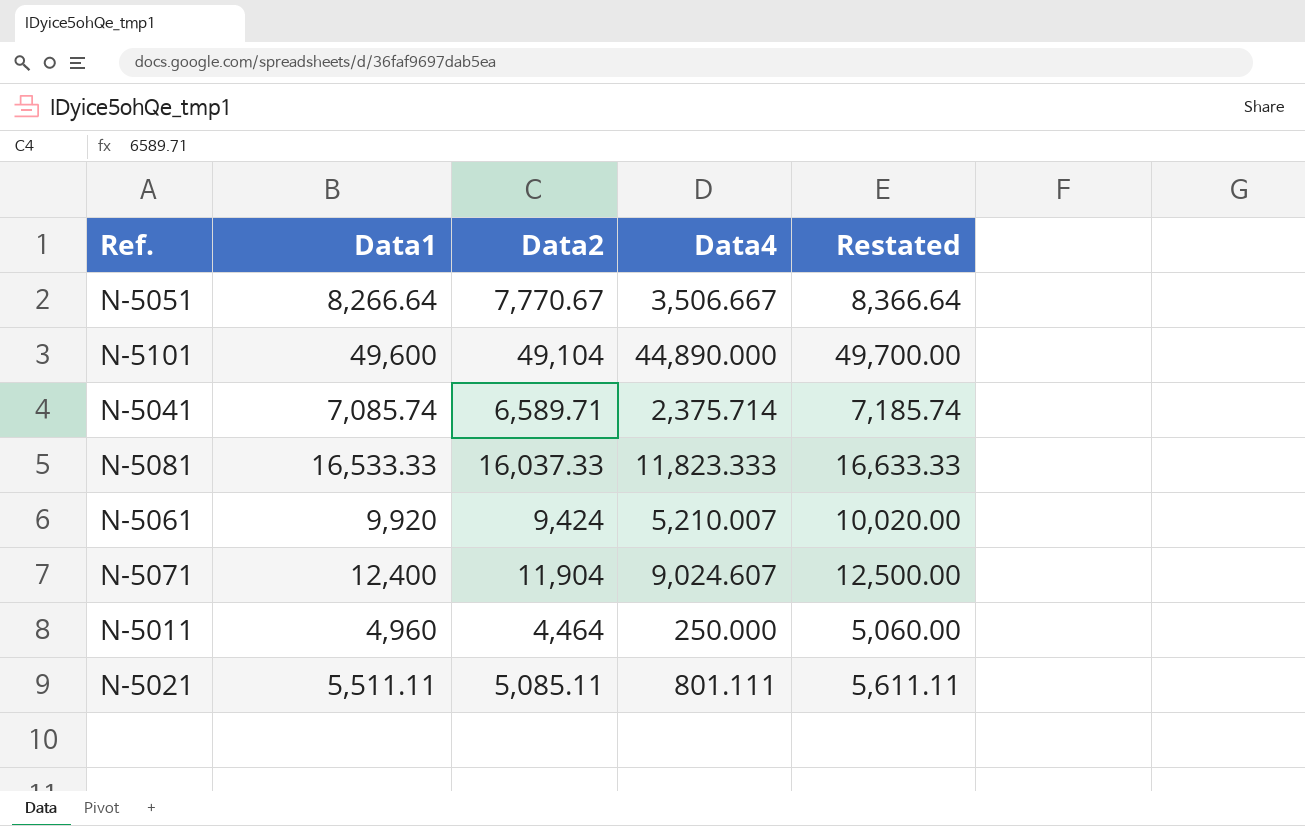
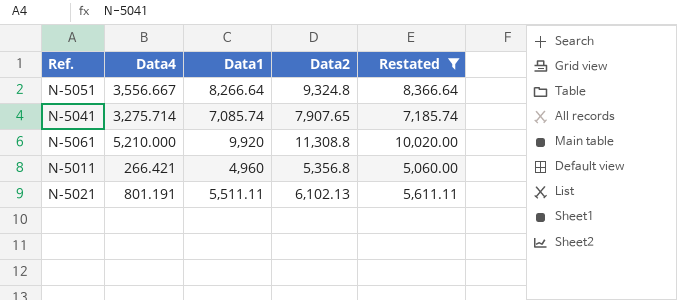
filter: none -> Restated <= 10,020.00
column Data4 | position: 4 -> 2
N-5051 | Data4: 3,506.667 -> 3,556.667
N-5051 | Data2: 7,770.67 -> 9,324.8
N-5041 | Data4: 2,375.714 -> 3,275.714
N-5041 | Data2: 6,589.71 -> 7,907.65
N-5061 | Data4: 5,210.007 -> 5,210.000
N-5061 | Data2: 9,424 -> 11,308.8
N-5011 | Data4: 250.000 -> 266.421
N-5011 | Data2: 4,464 -> 5,356.8
N-5021 | Data4: 801.111 -> 801.191
N-5021 | Data2: 5,085.11 -> 6,102.13

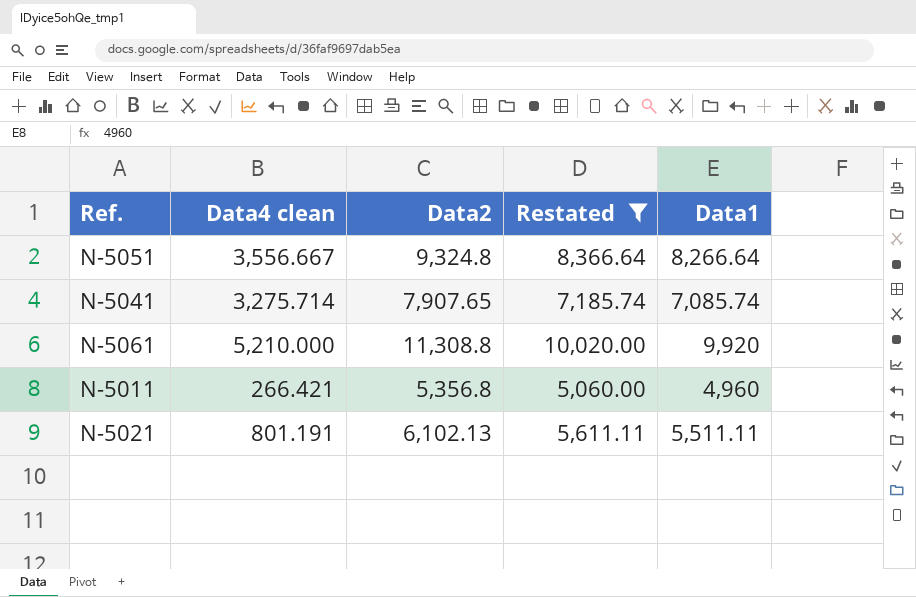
column name: Data4 -> Data4 clean
column Data1 | position: 3 -> 5

